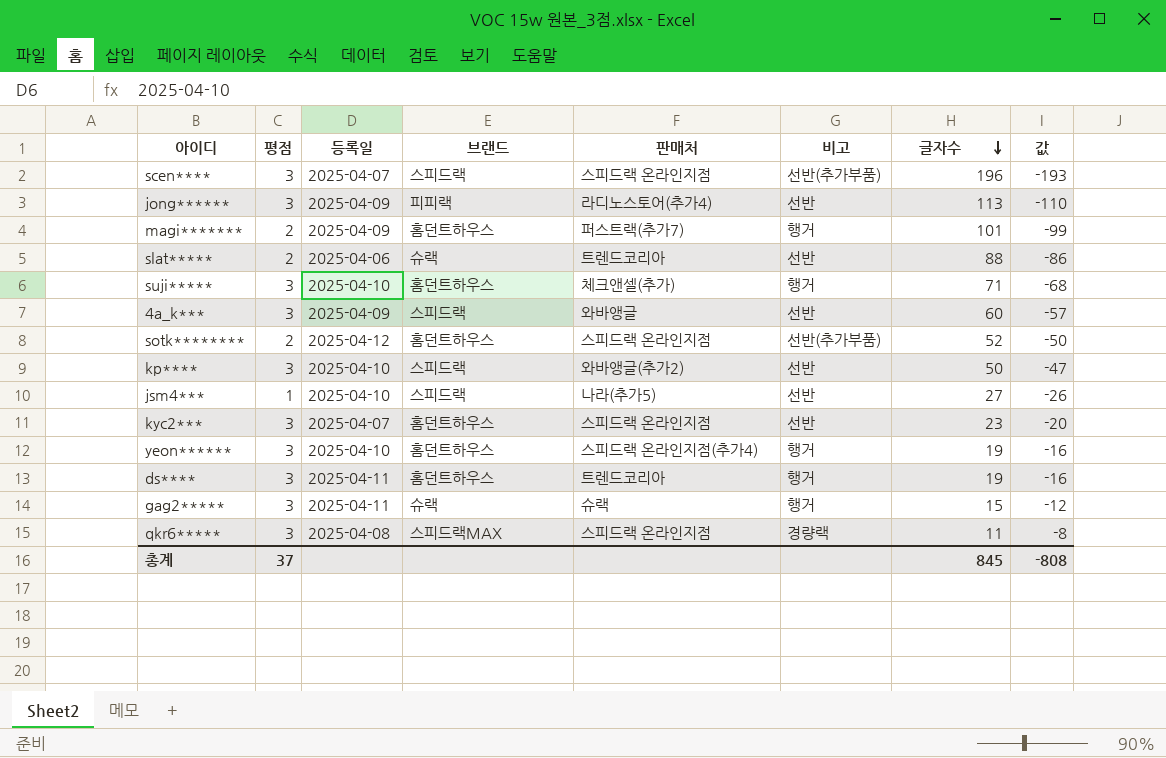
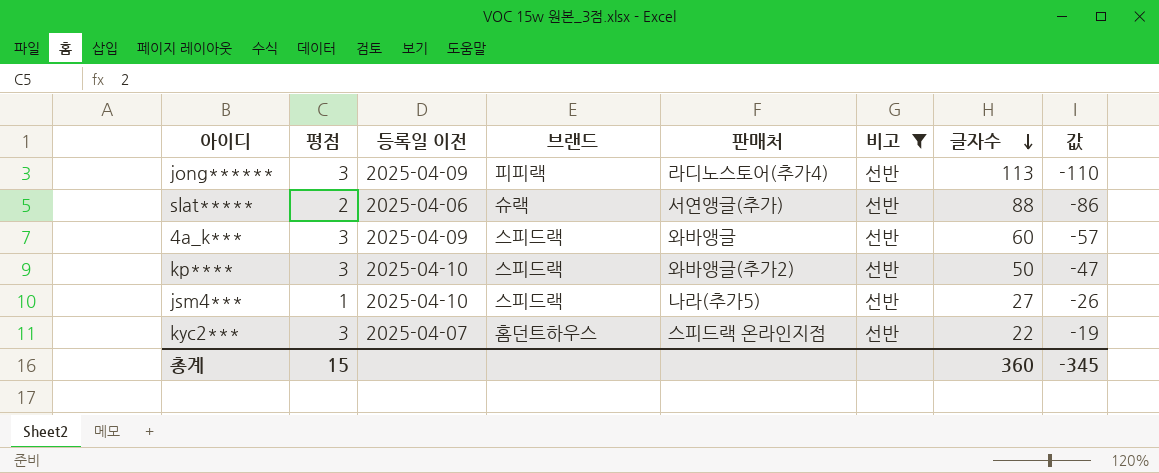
filter: none -> 비고 = 선반
column name: 등록일 -> 등록일 이전
slat***** | 판매처: 트렌드코리아 -> 서연앵글(추가)
kyc2*** | 글자수: 23 -> 22
kyc2*** | 값: -20 -> -19
총계 | 평점: 37 -> 15
총계 | 글자수: 845 -> 360
총계 | 값: -808 -> -345

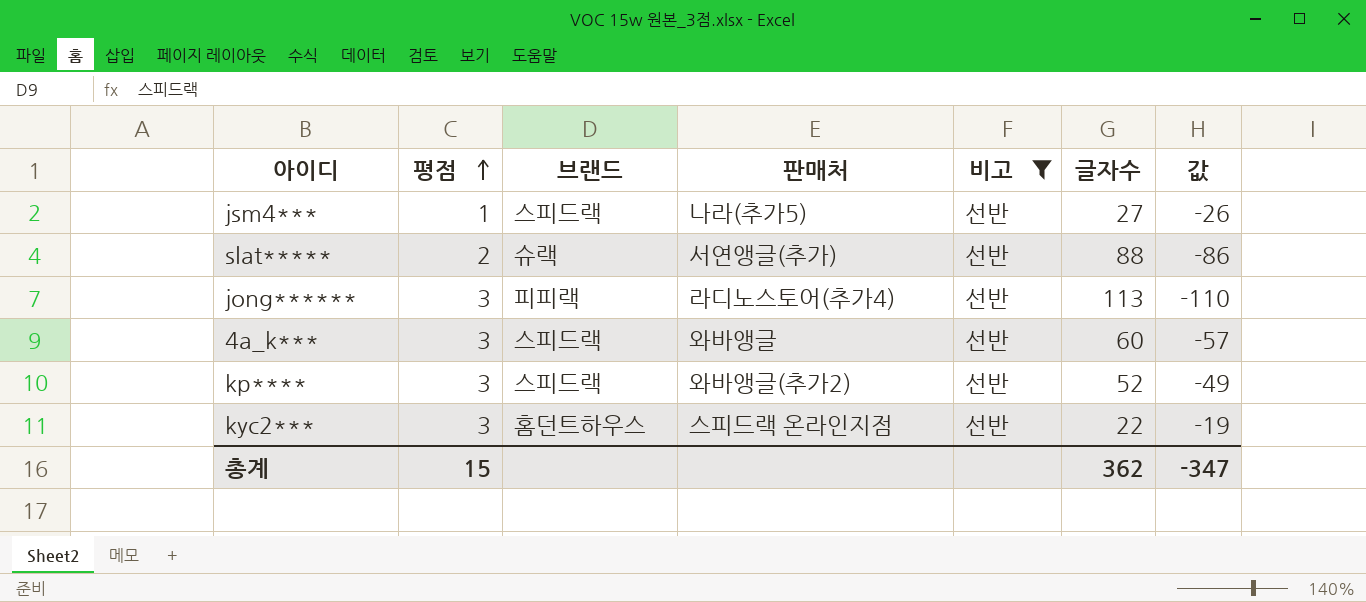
row order: 글자수 descending -> 평점 ascending
column 등록일 이전 | position: 3 -> none
kp**** | 글자수: 50 -> 52
kp**** | 값: -47 -> -49
총계 | 글자수: 360 -> 362
총계 | 값: -345 -> -347

